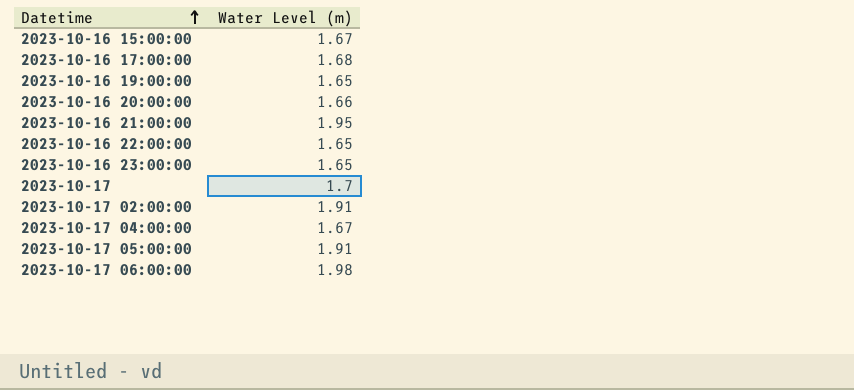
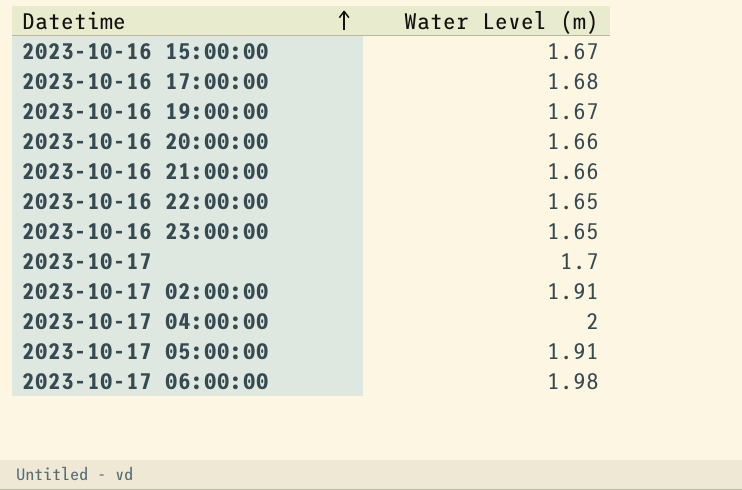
2023-10-16 19:00:00 | Water Level (m): 1.65 -> 1.67
2023-10-16 21:00:00 | Water Level (m): 1.95 -> 1.66
2023-10-17 04:00:00 | Water Level (m): 1.67 -> 2

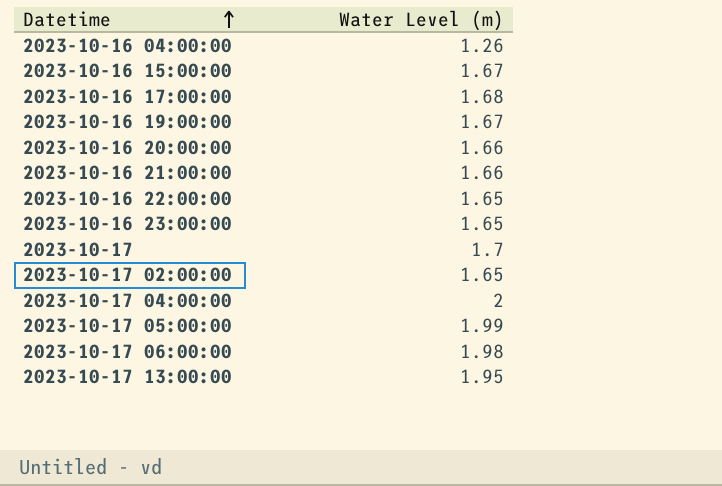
row 2023-10-16 04:00:00: none -> 1.26
2023-10-17 02:00:00 | Water Level (m): 1.91 -> 1.65
2023-10-17 05:00:00 | Water Level (m): 1.91 -> 1.99
row 2023-10-17 13:00:00: none -> 1.95

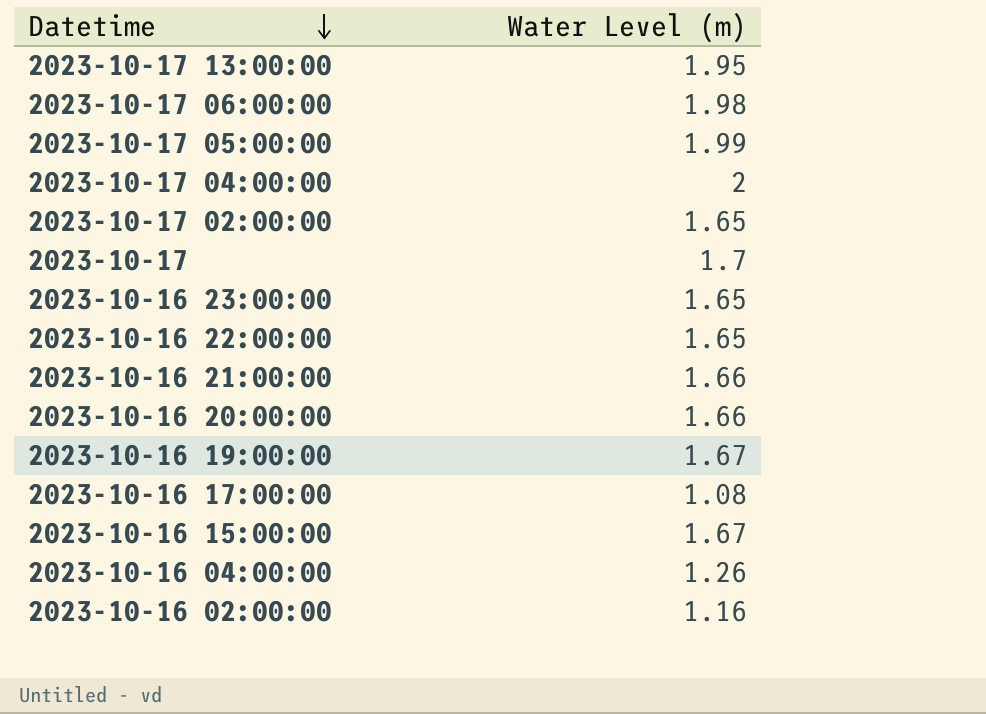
row order: Datetime ascending -> Datetime descending
2023-10-16 17:00:00 | Water Level (m): 1.68 -> 1.08
row 2023-10-16 02:00:00: none -> 1.16

